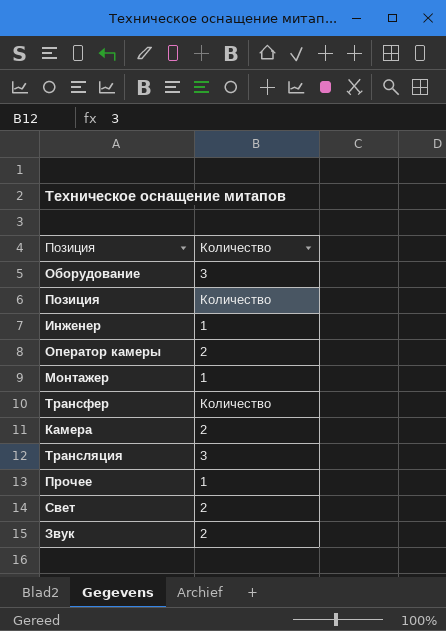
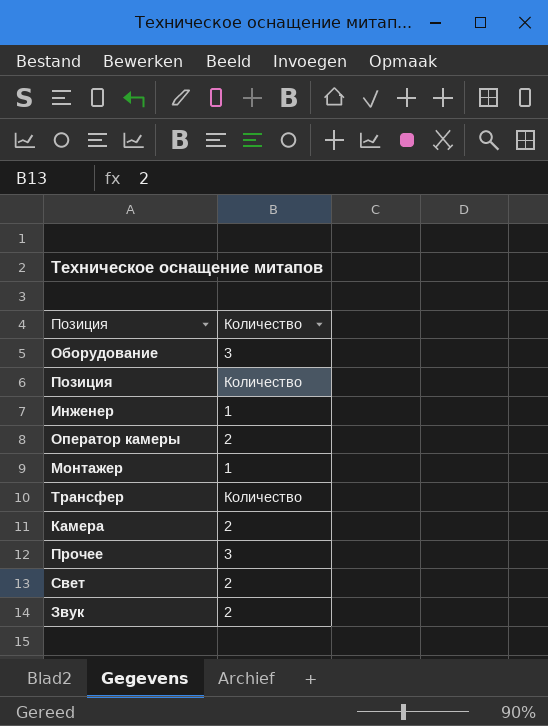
row Трансляция: 3 -> none
Прочее | Количество: 1 -> 3

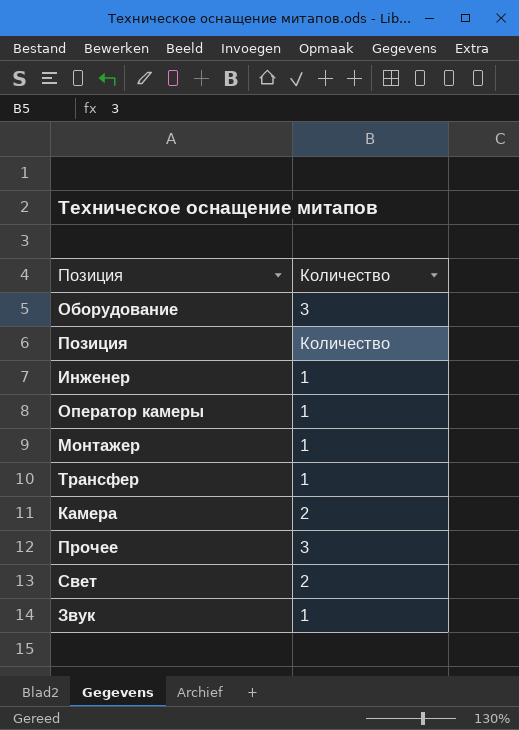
Оператор камеры | Количество: 2 -> 1
Трансфер | Количество: Количество -> 1
Звук | Количество: 2 -> 1

